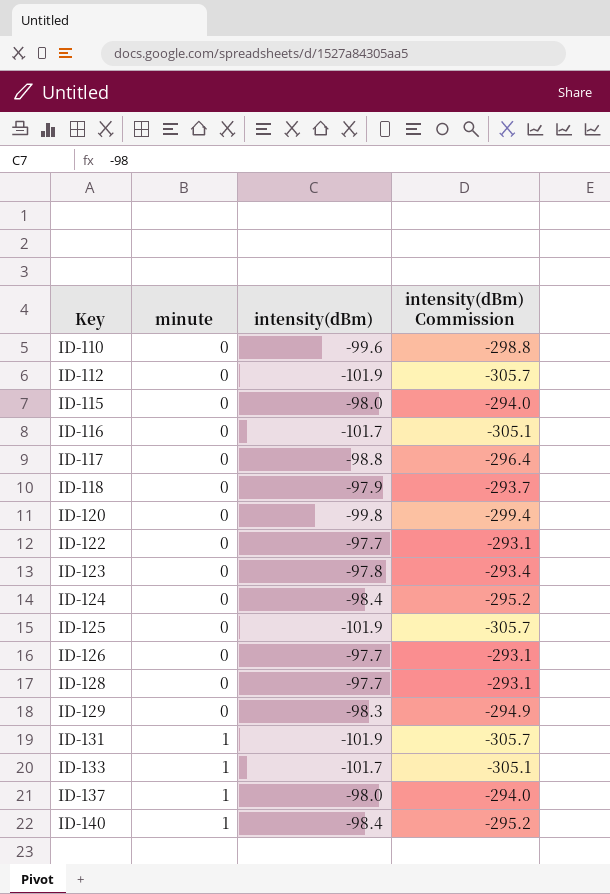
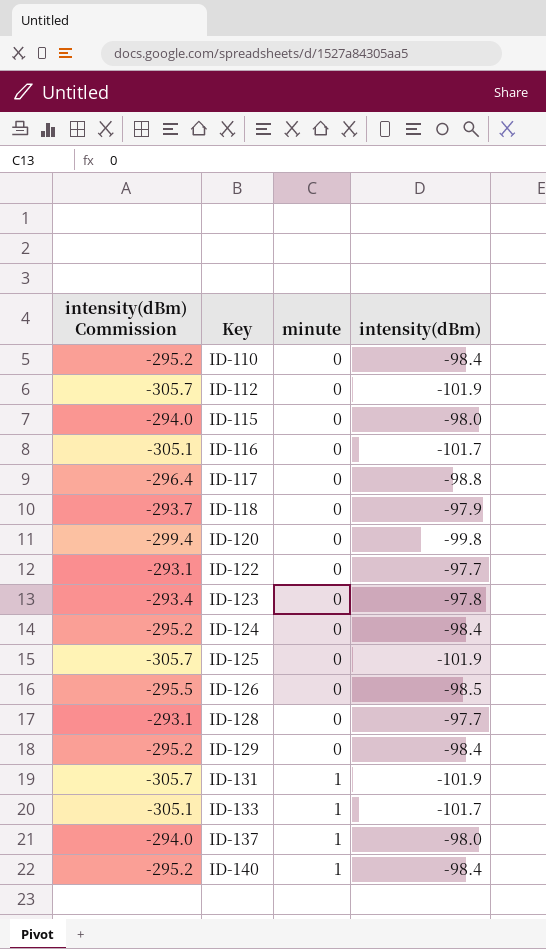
column intensity(dBm) Commission | position: 4 -> 1
ID-110 | intensity(dBm) Commission: -298.8 -> -295.2
ID-110 | intensity(dBm): -99.6 -> -98.4
ID-126 | intensity(dBm) Commission: -293.1 -> -295.5
ID-126 | intensity(dBm): -97.7 -> -98.5
ID-129 | intensity(dBm) Commission: -294.9 -> -295.2
ID-129 | intensity(dBm): -98.3 -> -98.4

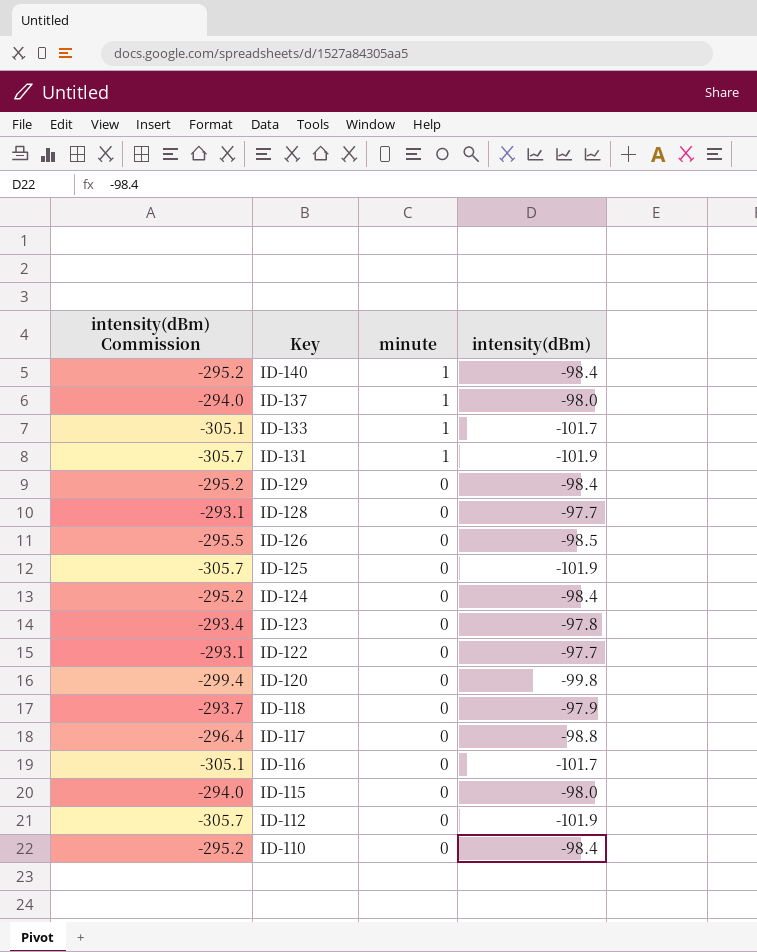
row order: Key ascending -> Key descending

